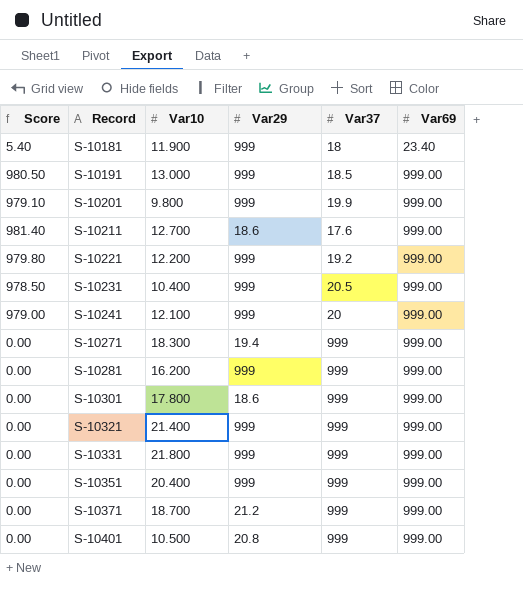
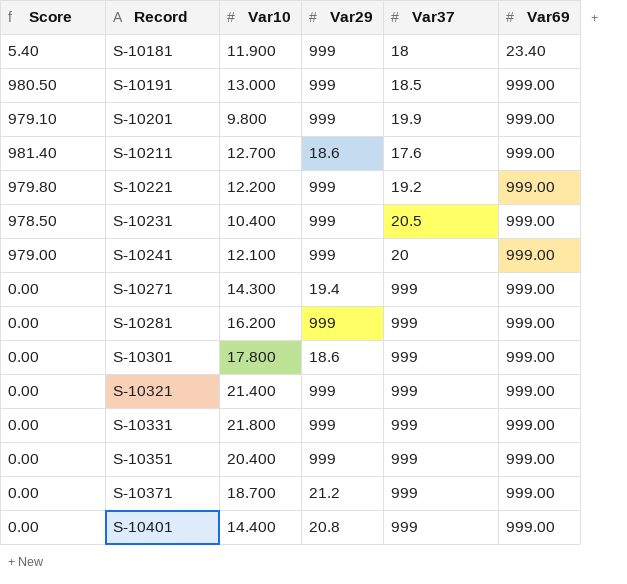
S-10271 | Var10: 18.300 -> 14.300
S-10401 | Var10: 10.500 -> 14.400

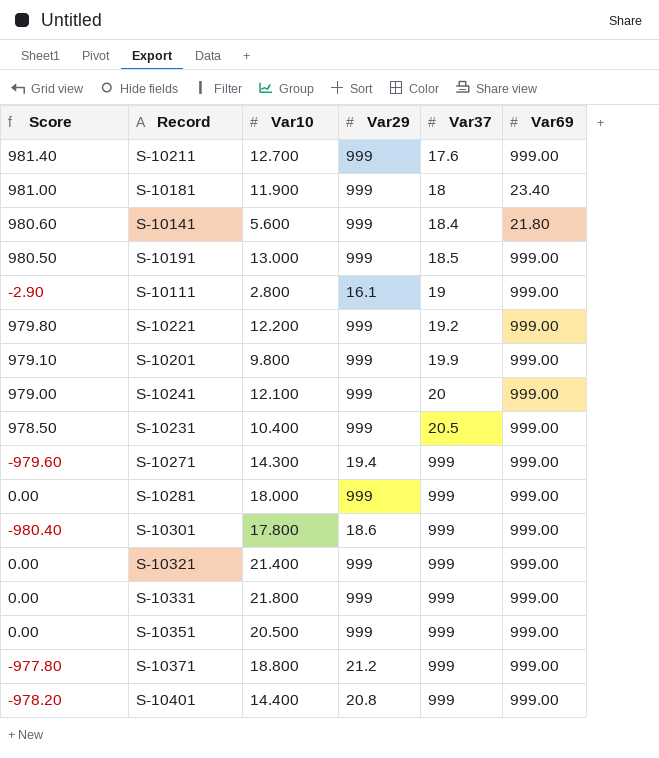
row order: Record ascending -> Var37 ascending
column Score | formula: [Var69] - [Var37] -> [Var29] - [Var37]
S-10211 | Var29: 18.6 -> 999
row S-10141: none -> 980.60 | 5.600 | 999 | 18.4 | 21.80
row S-10111: none -> -2.90 | 2.800 | 16.1 | 19 | 999.00
S-10281 | Var10: 16.200 -> 18.000
S-10351 | Var10: 20.400 -> 20.500
S-10371 | Var10: 18.700 -> 18.800

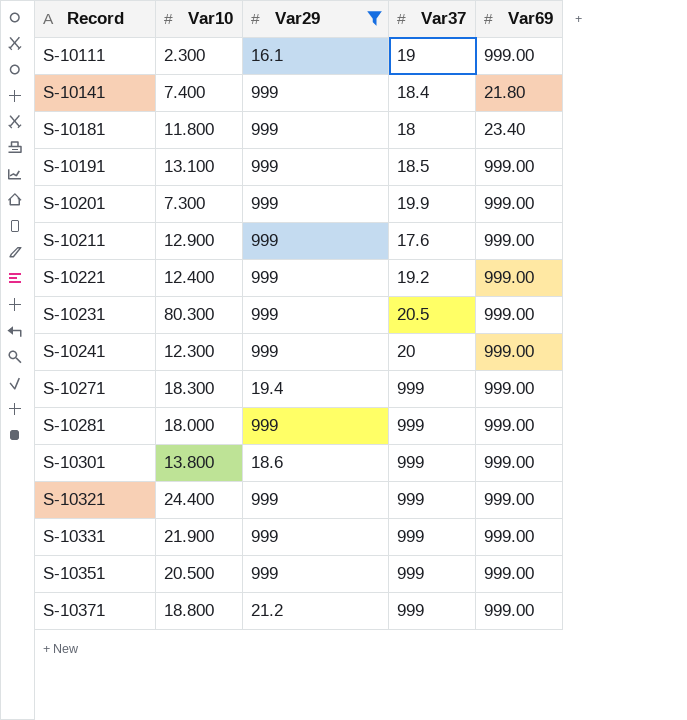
filter: none -> Var29 != 20.8
row order: Var37 ascending -> Record ascending
column Score | formula: [Var29] - [Var37] -> none
S-10111 | Var10: 2.800 -> 2.300
S-10141 | Var10: 5.600 -> 7.400
S-10181 | Var10: 11.900 -> 11.800
S-10191 | Var10: 13.000 -> 13.100
S-10201 | Var10: 9.800 -> 7.300
S-10211 | Var10: 12.700 -> 12.900
S-10221 | Var10: 12.200 -> 12.400
S-10231 | Var10: 10.400 -> 80.300
S-10241 | Var10: 12.100 -> 12.300
S-10271 | Var10: 14.300 -> 18.300
S-10301 | Var10: 17.800 -> 13.800
S-10321 | Var10: 21.400 -> 24.400
S-10331 | Var10: 21.800 -> 21.900

